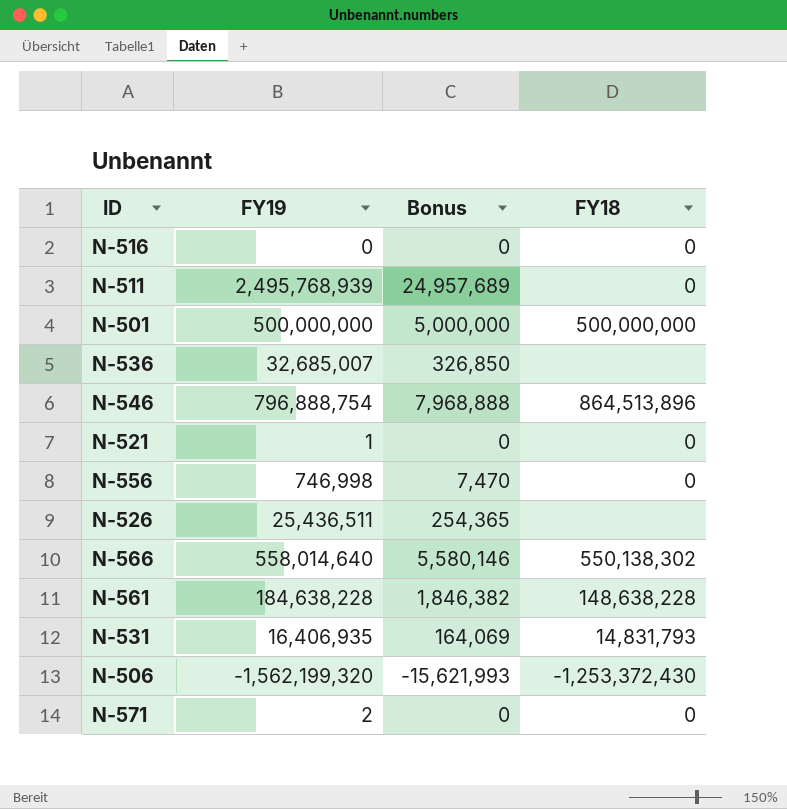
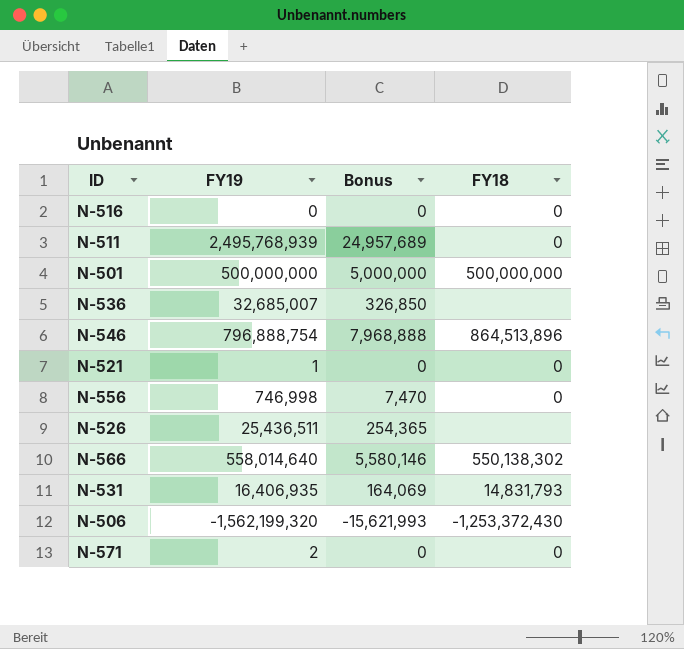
row N-561: 184,638,228 | 1,846,382 | 148,638,228 -> none

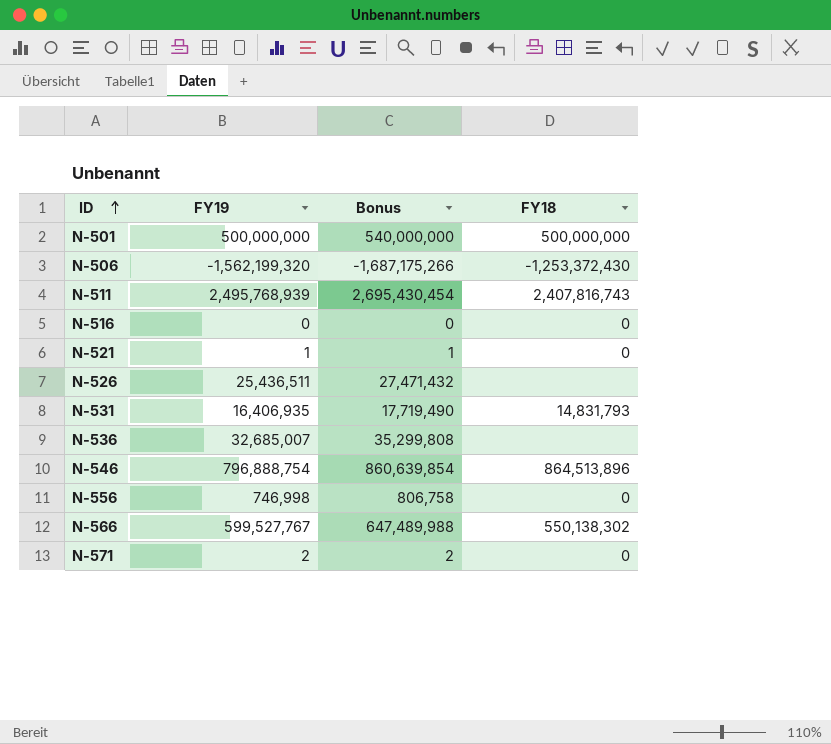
row order: none -> ID ascending
column Bonus | formula: [FY19] * 0.01 -> [FY19] * 1.08
N-511 | FY18: 0 -> 2,407,816,743
N-566 | FY19: 558,014,640 -> 599,527,767

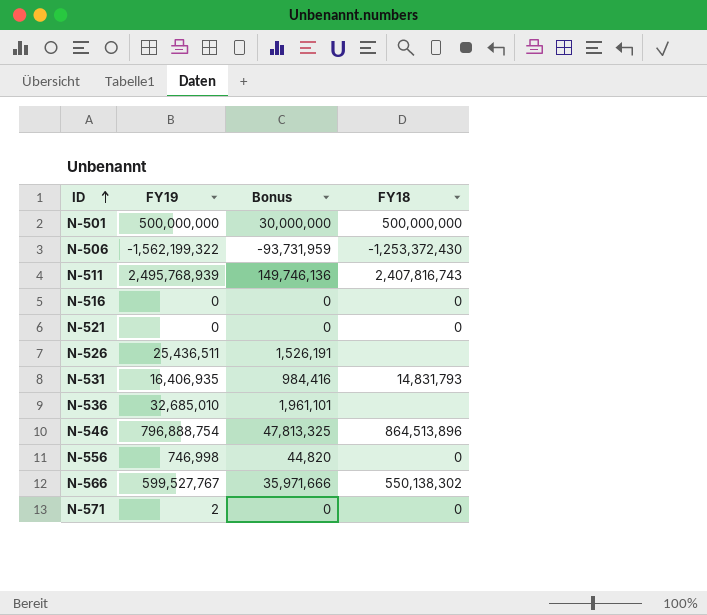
column Bonus | formula: [FY19] * 1.08 -> [FY19] * 0.06
N-506 | FY19: -1,562,199,320 -> -1,562,199,322
N-521 | FY19: 1 -> 0
N-536 | FY19: 32,685,007 -> 32,685,010

